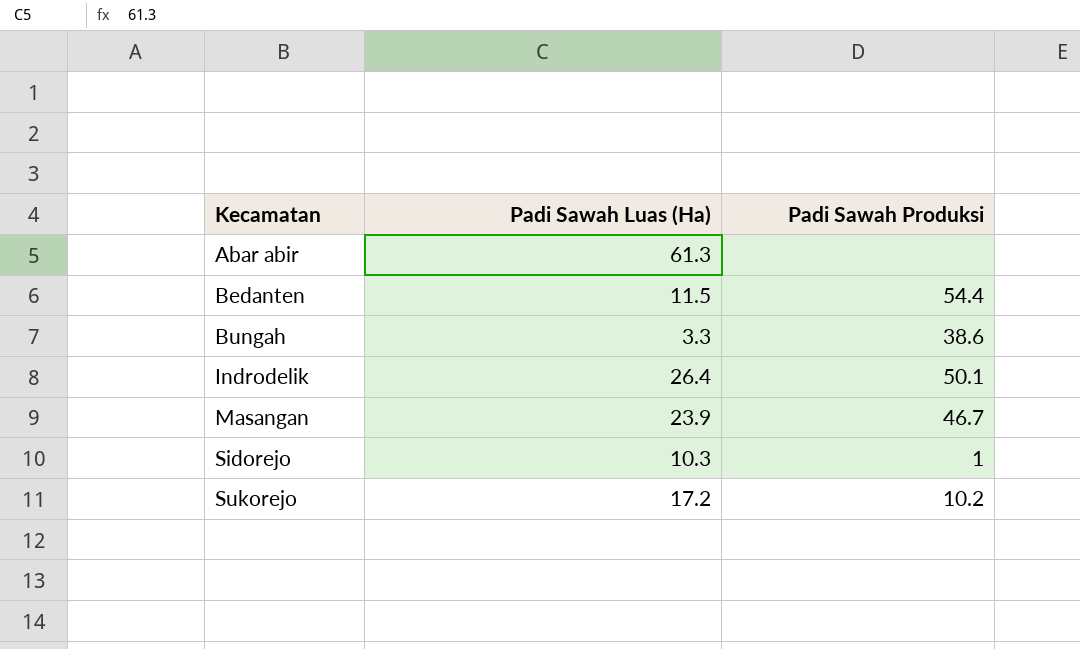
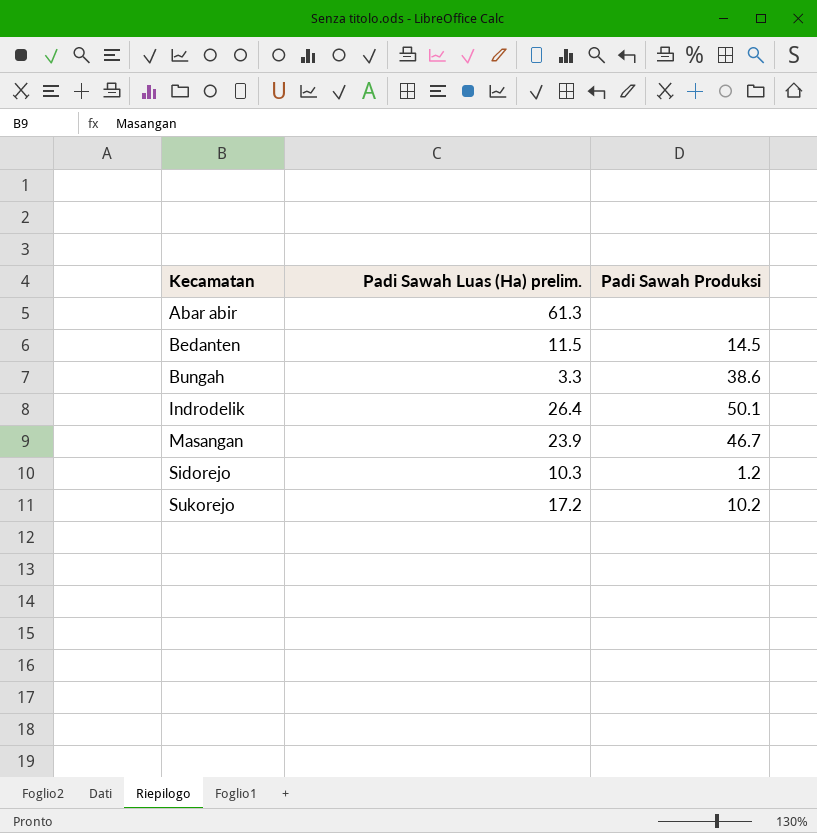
column name: Padi Sawah Luas (Ha) -> Padi Sawah Luas (Ha) prelim.
Bedanten | Padi Sawah Produksi: 54.4 -> 14.5
Sidorejo | Padi Sawah Produksi: 1 -> 1.2

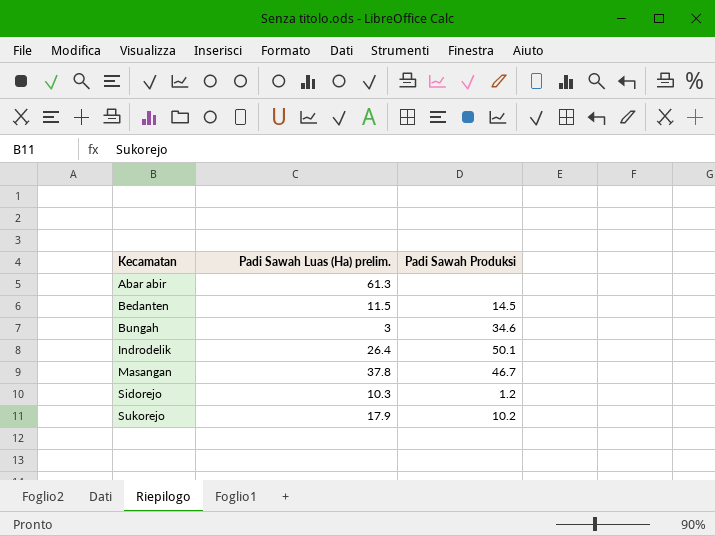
Bungah | Padi Sawah Luas (Ha) prelim.: 3.3 -> 3
Bungah | Padi Sawah Produksi: 38.6 -> 34.6
Masangan | Padi Sawah Luas (Ha) prelim.: 23.9 -> 37.8
Sukorejo | Padi Sawah Luas (Ha) prelim.: 17.2 -> 17.9

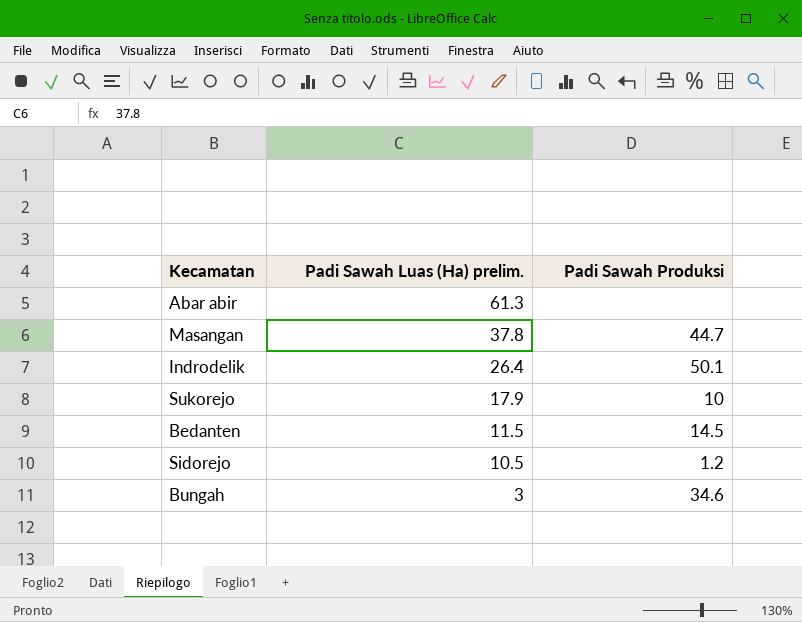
row order: Kecamatan ascending -> Padi Sawah Luas (Ha) prelim. descending
Masangan | Padi Sawah Produksi: 46.7 -> 44.7
Sukorejo | Padi Sawah Produksi: 10.2 -> 10
Sidorejo | Padi Sawah Luas (Ha) prelim.: 10.3 -> 10.5

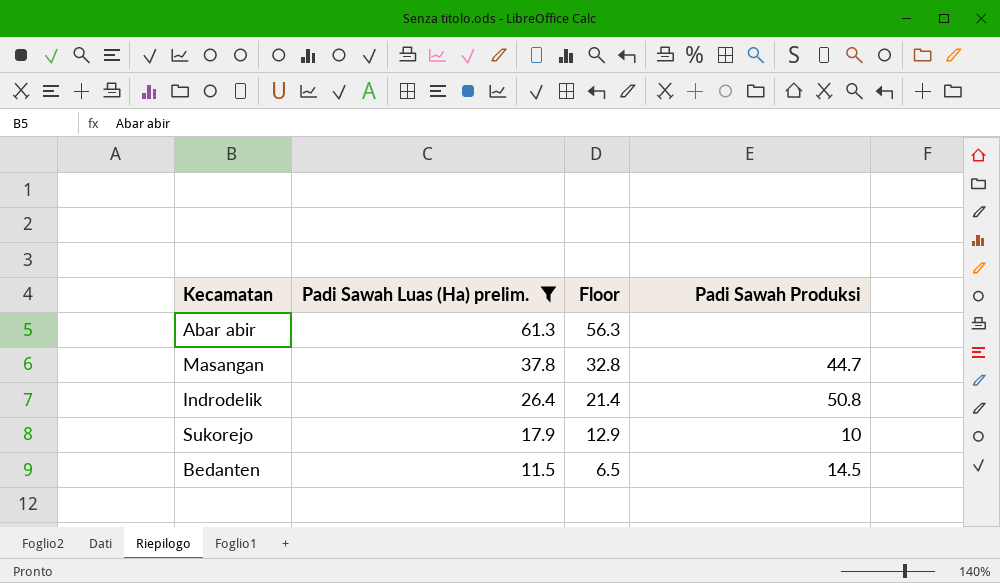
filter: none -> Padi Sawah Luas (Ha) prelim. >= 11.5
column Floor | formula: none -> [Padi Sawah Luas (Ha) prelim.] - 5
Indrodelik | Padi Sawah Produksi: 50.1 -> 50.8

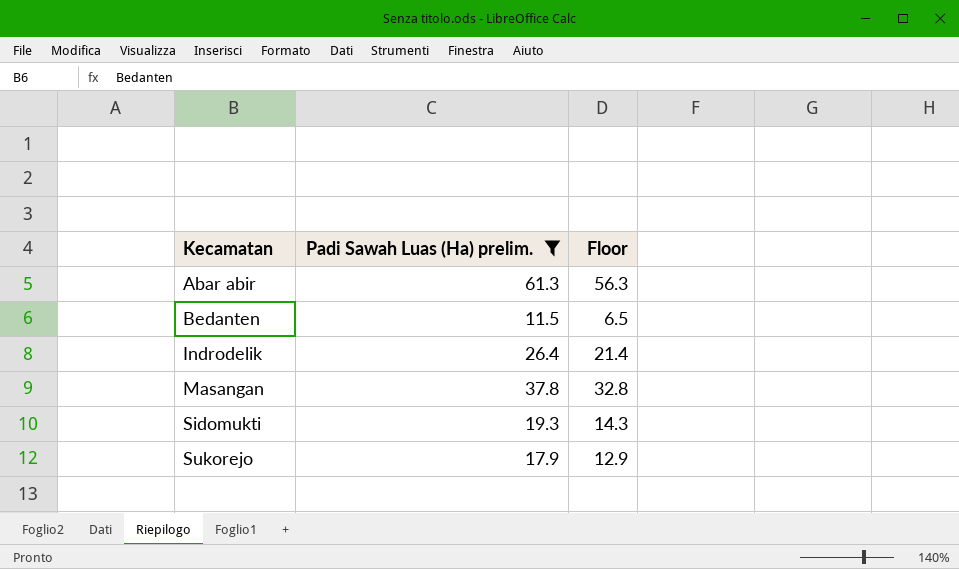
row order: Padi Sawah Luas (Ha) prelim. descending -> Kecamatan ascending
column Padi Sawah Produksi | position: 4 -> none
row Sidomukti: none -> 19.3 | 14.3

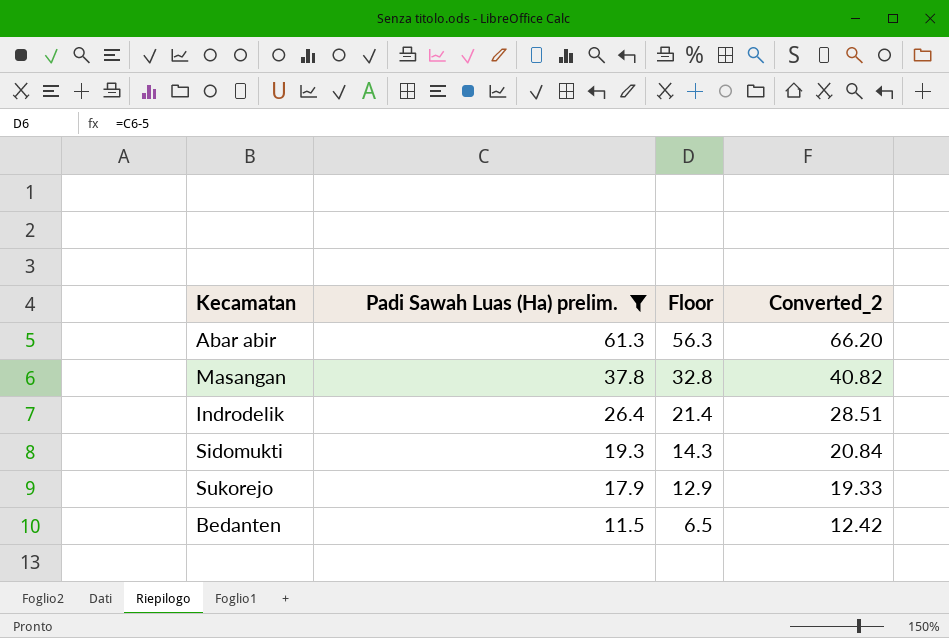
row order: Kecamatan ascending -> Padi Sawah Luas (Ha) prelim. descending
column Converted_2 | formula: none -> [Padi Sawah Luas (Ha) prelim.] * 1.08

